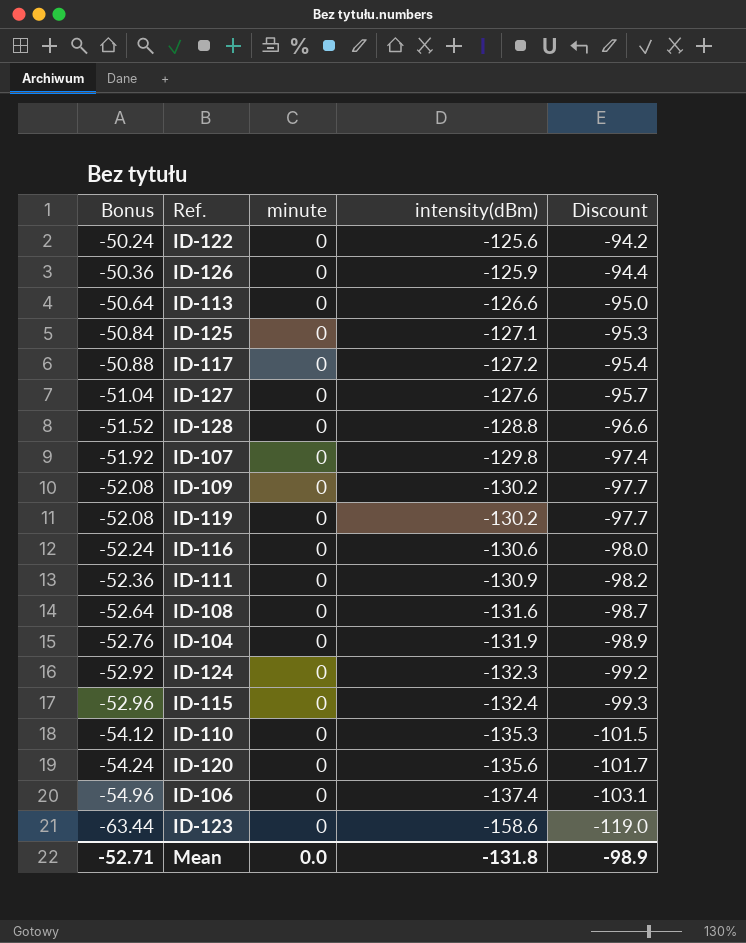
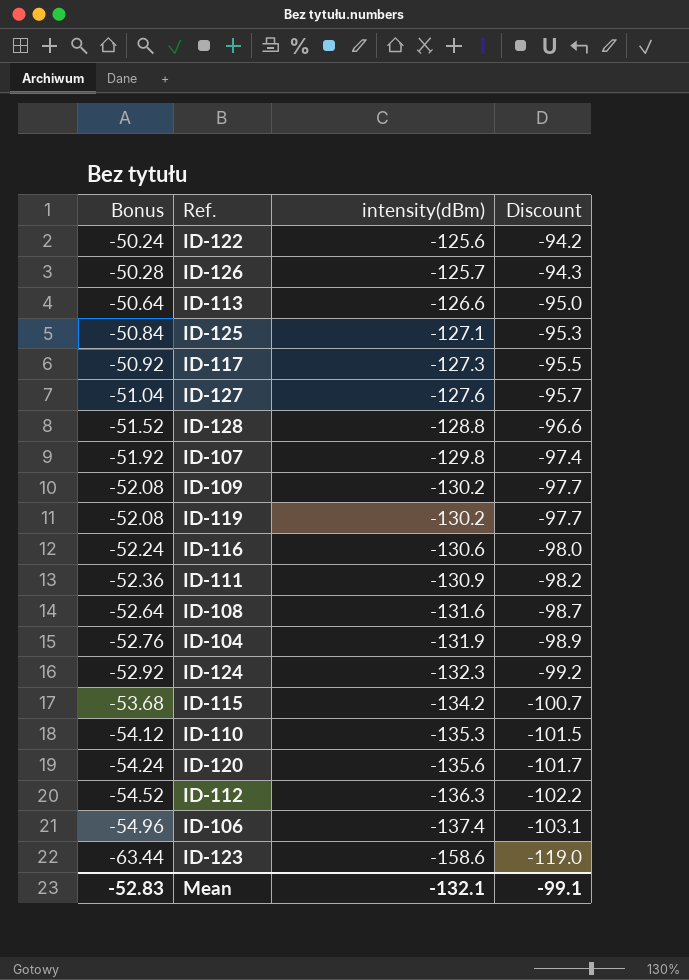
column minute | position: 3 -> none
ID-126 | Bonus: -50.36 -> -50.28
ID-126 | intensity(dBm): -125.9 -> -125.7
ID-126 | Discount: -94.4 -> -94.3
ID-117 | Bonus: -50.88 -> -50.92
ID-117 | intensity(dBm): -127.2 -> -127.3
ID-117 | Discount: -95.4 -> -95.5
ID-115 | Bonus: -52.96 -> -53.68
ID-115 | intensity(dBm): -132.4 -> -134.2
ID-115 | Discount: -99.3 -> -100.7
row ID-112: none -> -54.52 | -136.3 | -102.2
Mean | Bonus: -52.71 -> -52.83
Mean | intensity(dBm): -131.8 -> -132.1
Mean | Discount: -98.9 -> -99.1

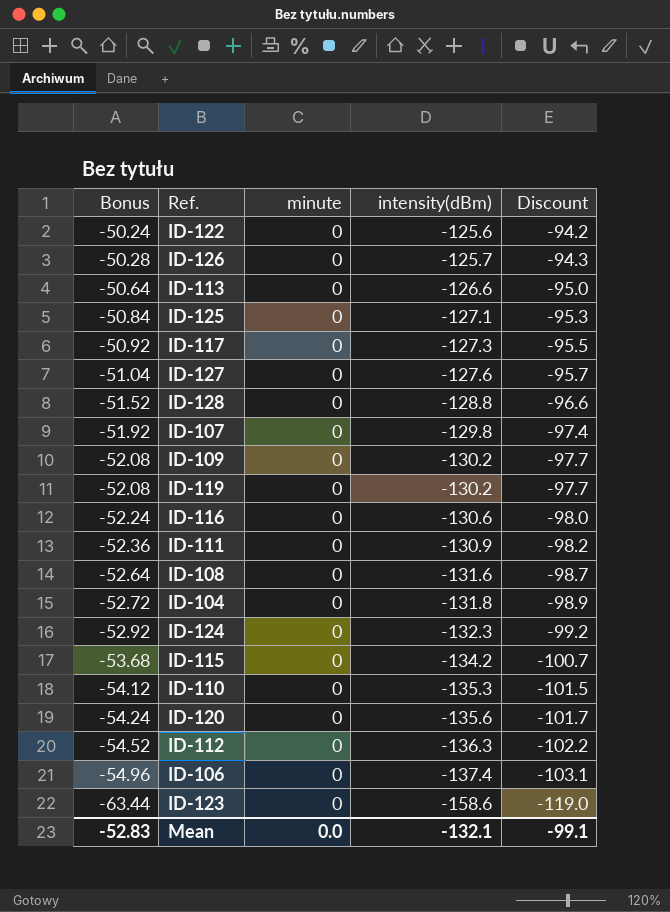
column minute | position: none -> 3
ID-104 | Bonus: -52.76 -> -52.72
ID-104 | intensity(dBm): -131.9 -> -131.8

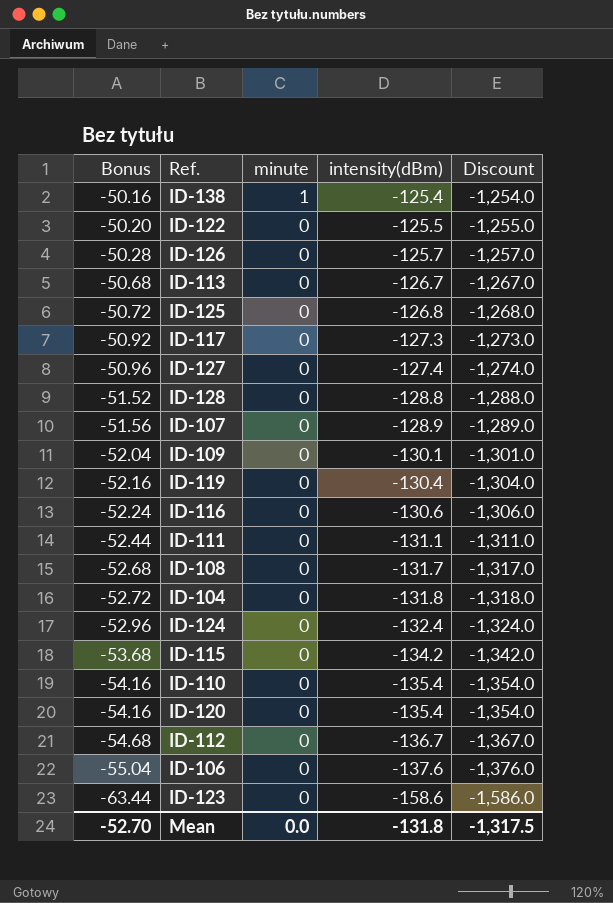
column Discount | formula: [intensity(dBm)] * 0.75 -> [intensity(dBm)] * 10
row ID-138: none -> -50.16 | 1 | -125.4 | -1,254.0
ID-122 | Bonus: -50.24 -> -50.20
ID-122 | intensity(dBm): -125.6 -> -125.5
ID-113 | Bonus: -50.64 -> -50.68
ID-113 | intensity(dBm): -126.6 -> -126.7
ID-125 | Bonus: -50.84 -> -50.72
ID-125 | intensity(dBm): -127.1 -> -126.8
ID-127 | Bonus: -51.04 -> -50.96
ID-127 | intensity(dBm): -127.6 -> -127.4
ID-107 | Bonus: -51.92 -> -51.56
ID-107 | intensity(dBm): -129.8 -> -128.9
ID-109 | Bonus: -52.08 -> -52.04
ID-109 | intensity(dBm): -130.2 -> -130.1
ID-119 | Bonus: -52.08 -> -52.16
ID-119 | intensity(dBm): -130.2 -> -130.4
ID-111 | Bonus: -52.36 -> -52.44
ID-111 | intensity(dBm): -130.9 -> -131.1
ID-108 | Bonus: -52.64 -> -52.68
ID-108 | intensity(dBm): -131.6 -> -131.7
ID-124 | Bonus: -52.92 -> -52.96
ID-124 | intensity(dBm): -132.3 -> -132.4
ID-110 | Bonus: -54.12 -> -54.16
ID-110 | intensity(dBm): -135.3 -> -135.4
ID-120 | Bonus: -54.24 -> -54.16
ID-120 | intensity(dBm): -135.6 -> -135.4
ID-112 | Bonus: -54.52 -> -54.68
ID-112 | intensity(dBm): -136.3 -> -136.7
ID-106 | Bonus: -54.96 -> -55.04
ID-106 | intensity(dBm): -137.4 -> -137.6
Mean | Bonus: -52.83 -> -52.70
Mean | intensity(dBm): -132.1 -> -131.8
Mean | Discount: -99.1 -> -1,317.5

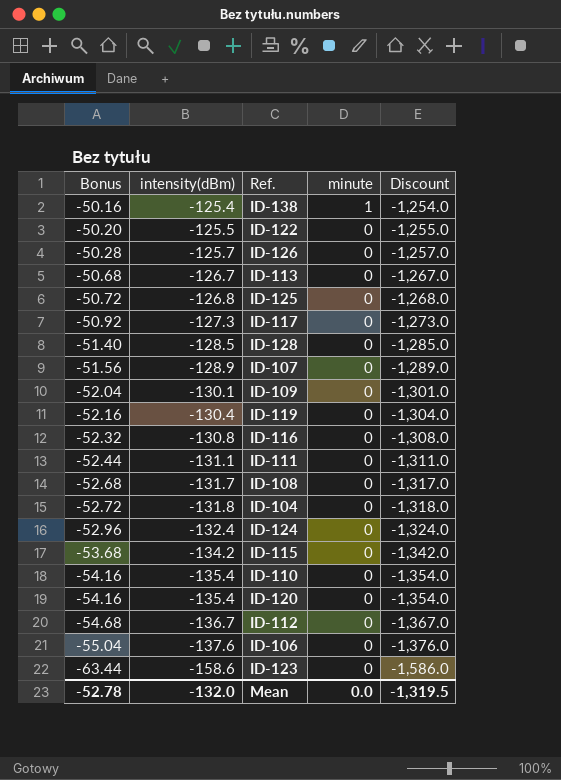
column intensity(dBm) | position: 4 -> 2
row ID-127: -50.96 | 0 | -127.4 | -1,274.0 -> none
ID-128 | Bonus: -51.52 -> -51.40
ID-128 | intensity(dBm): -128.8 -> -128.5
ID-128 | Discount: -1,288.0 -> -1,285.0
ID-116 | Bonus: -52.24 -> -52.32
ID-116 | intensity(dBm): -130.6 -> -130.8
ID-116 | Discount: -1,306.0 -> -1,308.0
Mean | Bonus: -52.70 -> -52.78
Mean | intensity(dBm): -131.8 -> -132.0
Mean | Discount: -1,317.5 -> -1,319.5

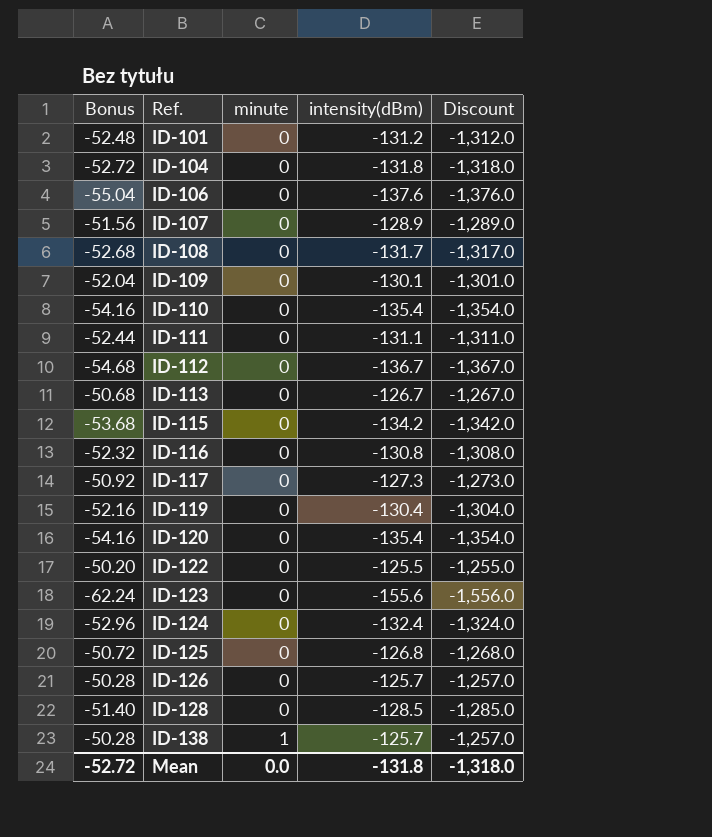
row order: Bonus descending -> Ref. ascending
column intensity(dBm) | position: 2 -> 4
row ID-101: none -> -52.48 | 0 | -131.2 | -1,312.0
ID-123 | Bonus: -63.44 -> -62.24
ID-123 | intensity(dBm): -158.6 -> -155.6
ID-123 | Discount: -1,586.0 -> -1,556.0
ID-138 | Bonus: -50.16 -> -50.28
ID-138 | intensity(dBm): -125.4 -> -125.7
ID-138 | Discount: -1,254.0 -> -1,257.0
Mean | Bonus: -52.78 -> -52.72
Mean | intensity(dBm): -132.0 -> -131.8
Mean | Discount: -1,319.5 -> -1,318.0

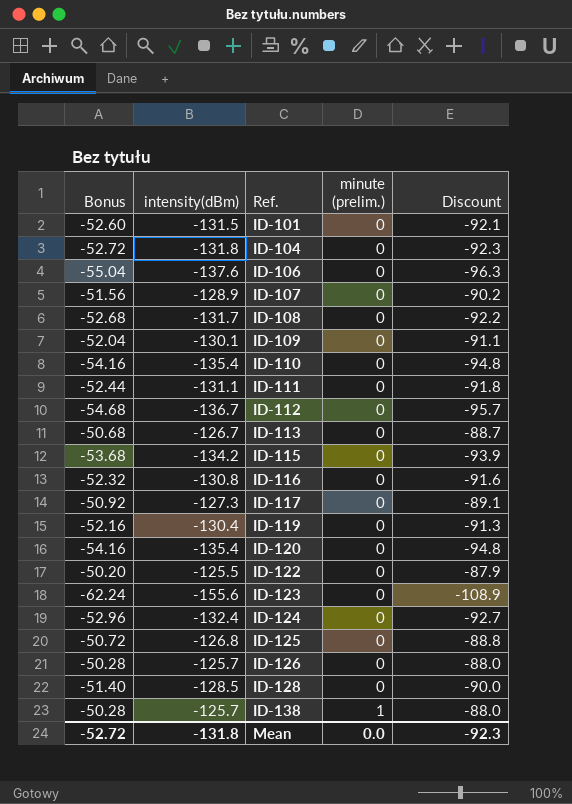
column intensity(dBm) | position: 4 -> 2
column name: minute -> minute (prelim.)
column Discount | formula: [intensity(dBm)] * 10 -> [intensity(dBm)] * 0.7
ID-101 | Bonus: -52.48 -> -52.60
ID-101 | intensity(dBm): -131.2 -> -131.5
Mean | Discount: -1,318.0 -> -92.3

